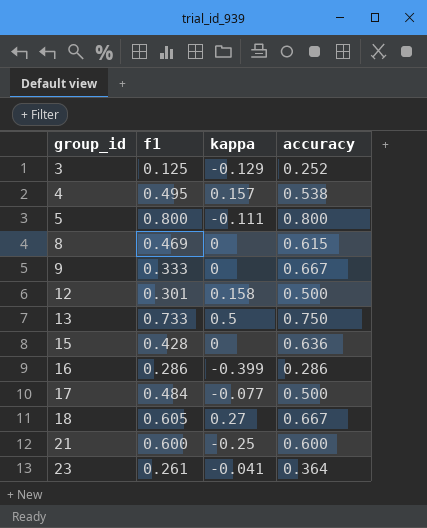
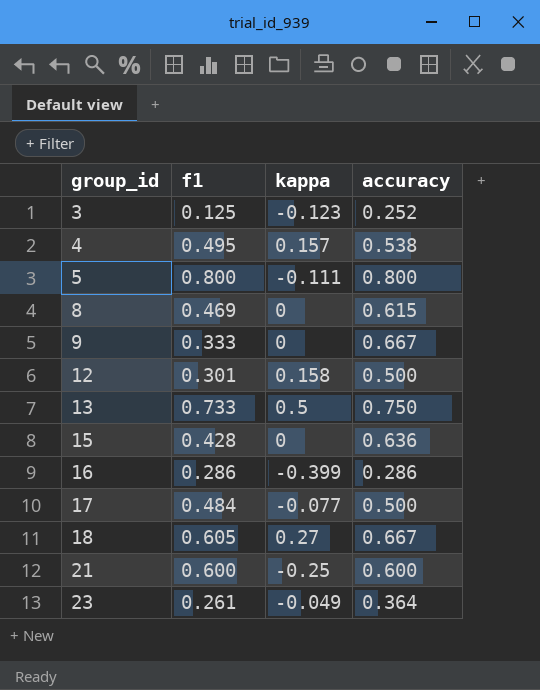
3 | kappa: -0.129 -> -0.123
23 | kappa: -0.041 -> -0.049

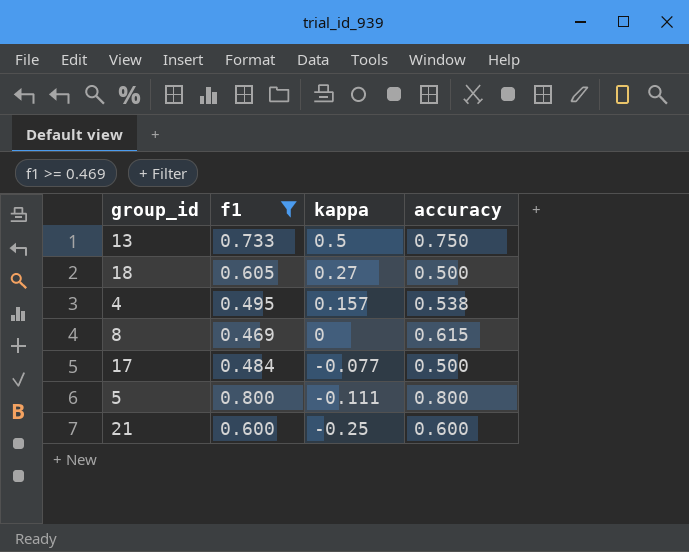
filter: none -> f1 >= 0.469
row order: group_id ascending -> kappa descending
18 | accuracy: 0.667 -> 0.500

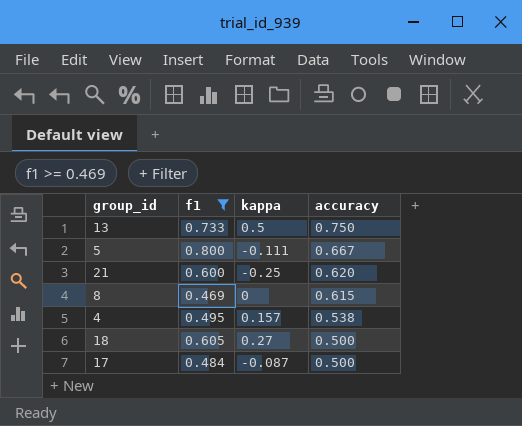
row order: kappa descending -> accuracy descending
5 | accuracy: 0.800 -> 0.667
21 | accuracy: 0.600 -> 0.620
17 | kappa: -0.077 -> -0.087

